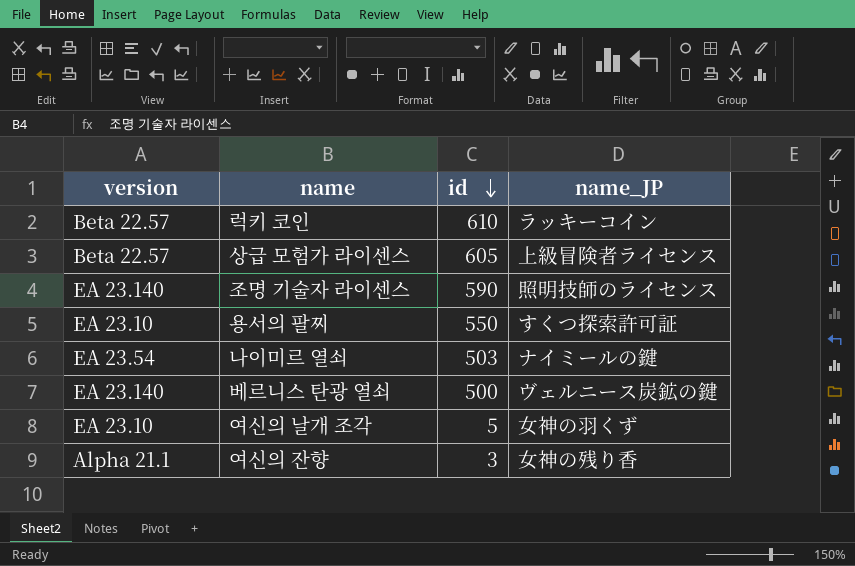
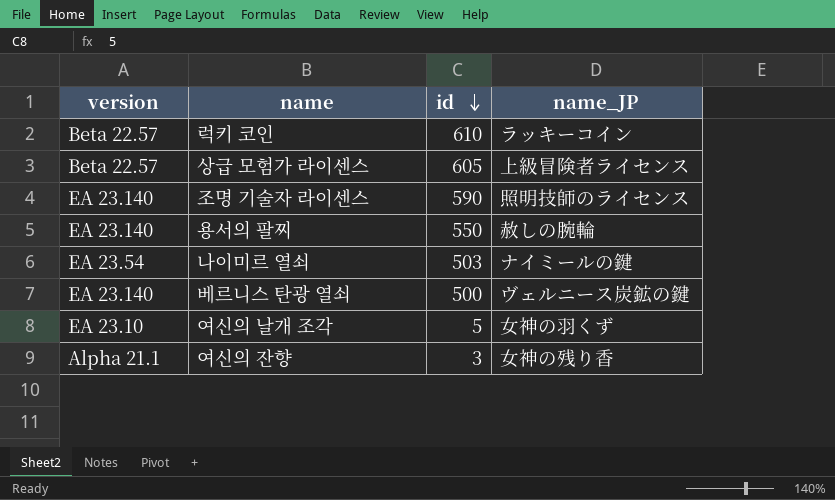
용서의 팔찌 | version: EA 23.10 -> EA 23.140
용서의 팔찌 | name_JP: すくつ探索許可証 -> 赦しの腕輪

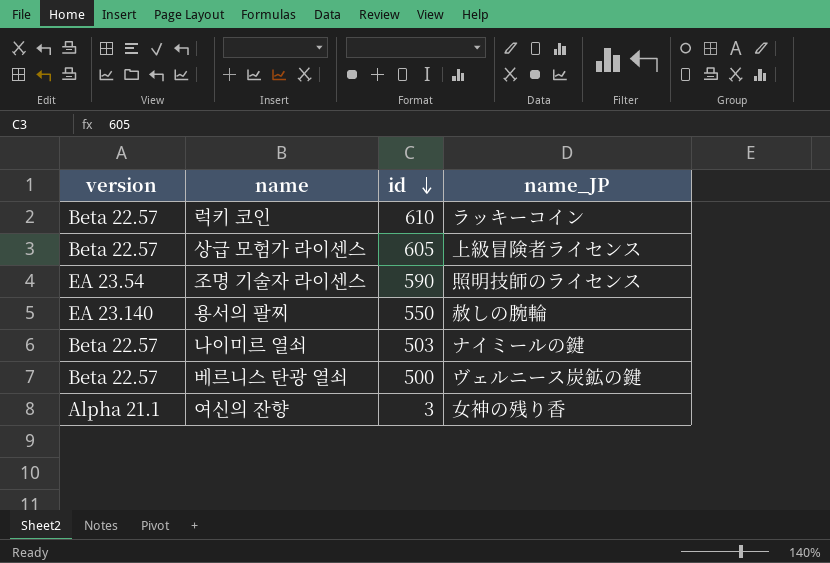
row 여신의 날개 조각: EA 23.10 | 5 | 女神の羽くず -> none
조명 기술자 라이센스 | version: EA 23.140 -> EA 23.54
나이미르 열쇠 | version: EA 23.54 -> Beta 22.57
베르니스 탄광 열쇠 | version: EA 23.140 -> Beta 22.57

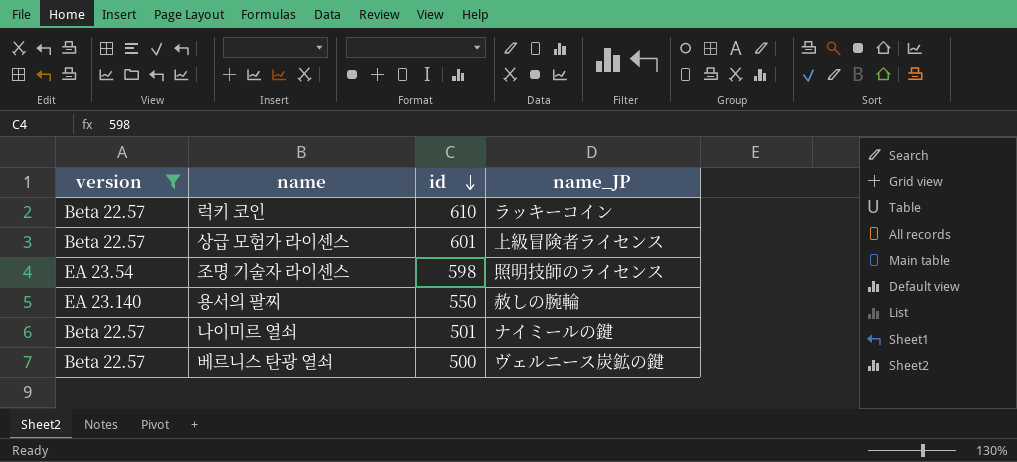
filter: none -> version != Alpha 21.1
상급 모험가 라이센스 | id: 605 -> 601
조명 기술자 라이센스 | id: 590 -> 598
나이미르 열쇠 | id: 503 -> 501

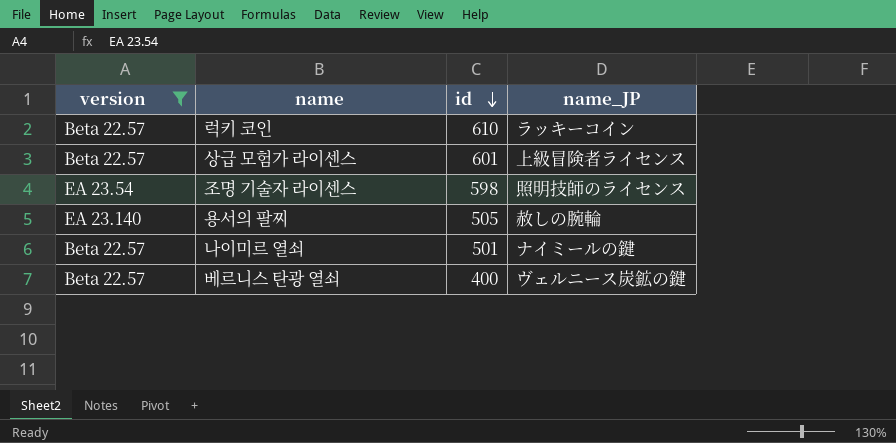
용서의 팔찌 | id: 550 -> 505
베르니스 탄광 열쇠 | id: 500 -> 400

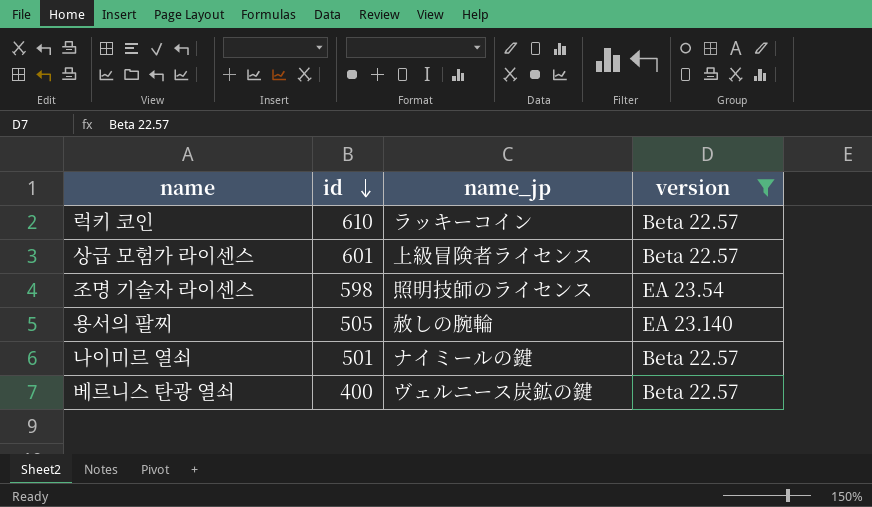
column name: name_JP -> name_jp
column version | position: 1 -> 4

